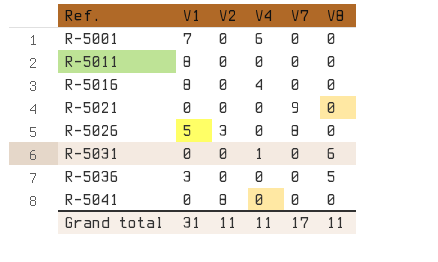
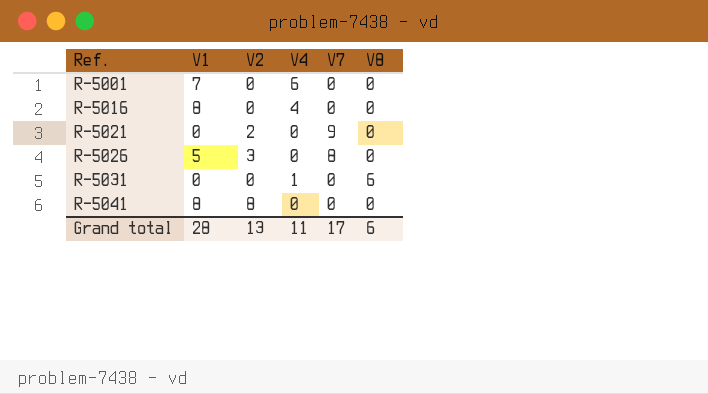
row R-5011: 8 | 0 | 0 | 0 | 0 -> none
row R-5036: 3 | 0 | 0 | 0 | 5 -> none
R-5021 | V2: 0 -> 2
R-5041 | V1: 0 -> 8
Grand total | V1: 31 -> 28
Grand total | V2: 11 -> 13
Grand total | V8: 11 -> 6

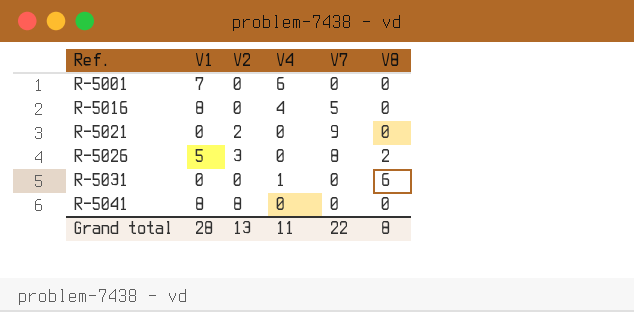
R-5016 | V7: 0 -> 5
R-5026 | V8: 0 -> 2
Grand total | V7: 17 -> 22
Grand total | V8: 6 -> 8

